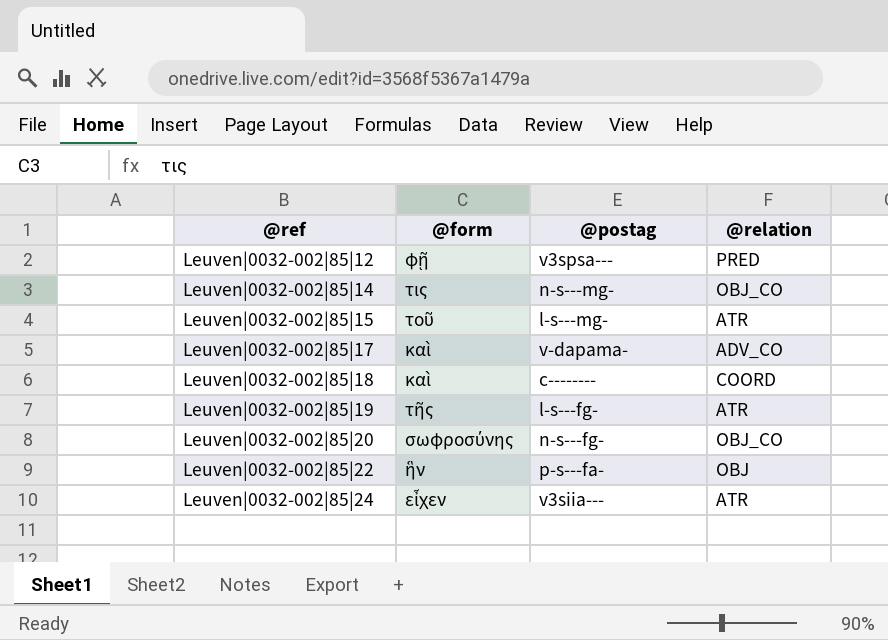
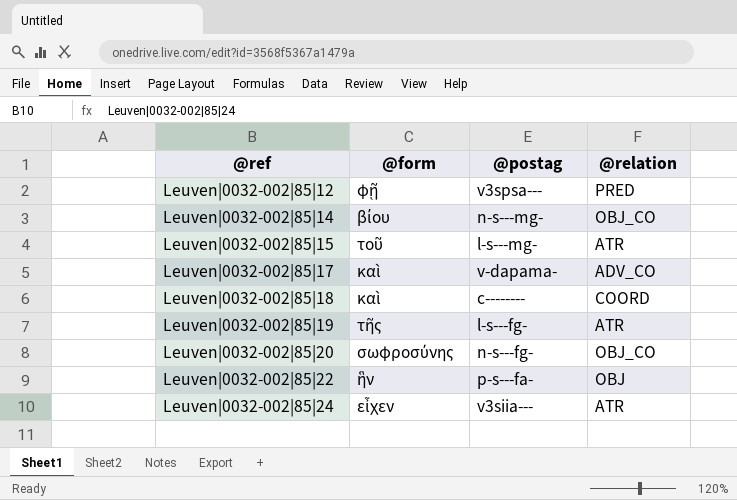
Leuven|0032-002|85|14 | @form: τις -> βίου

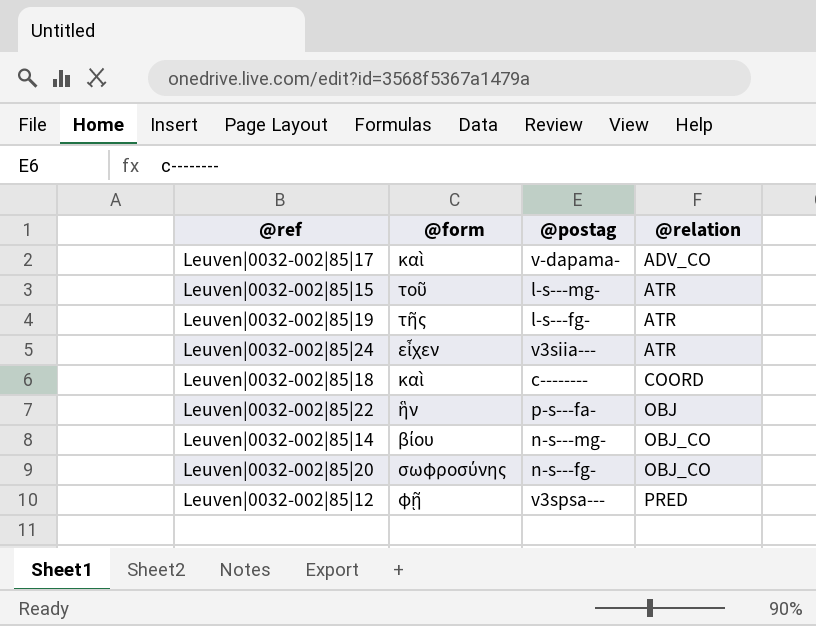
row order: @ref ascending -> @relation ascending

